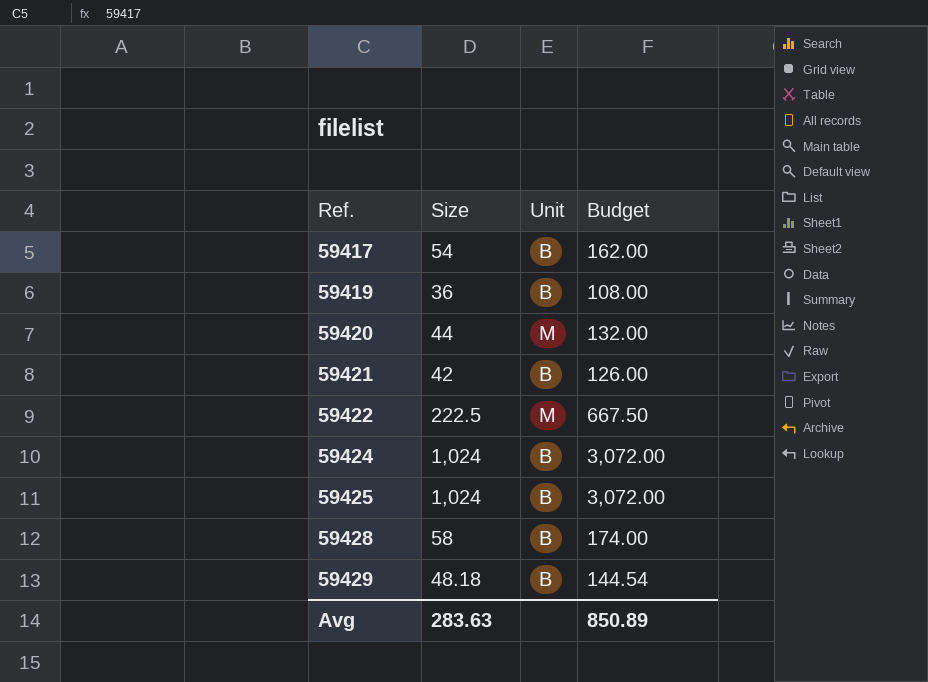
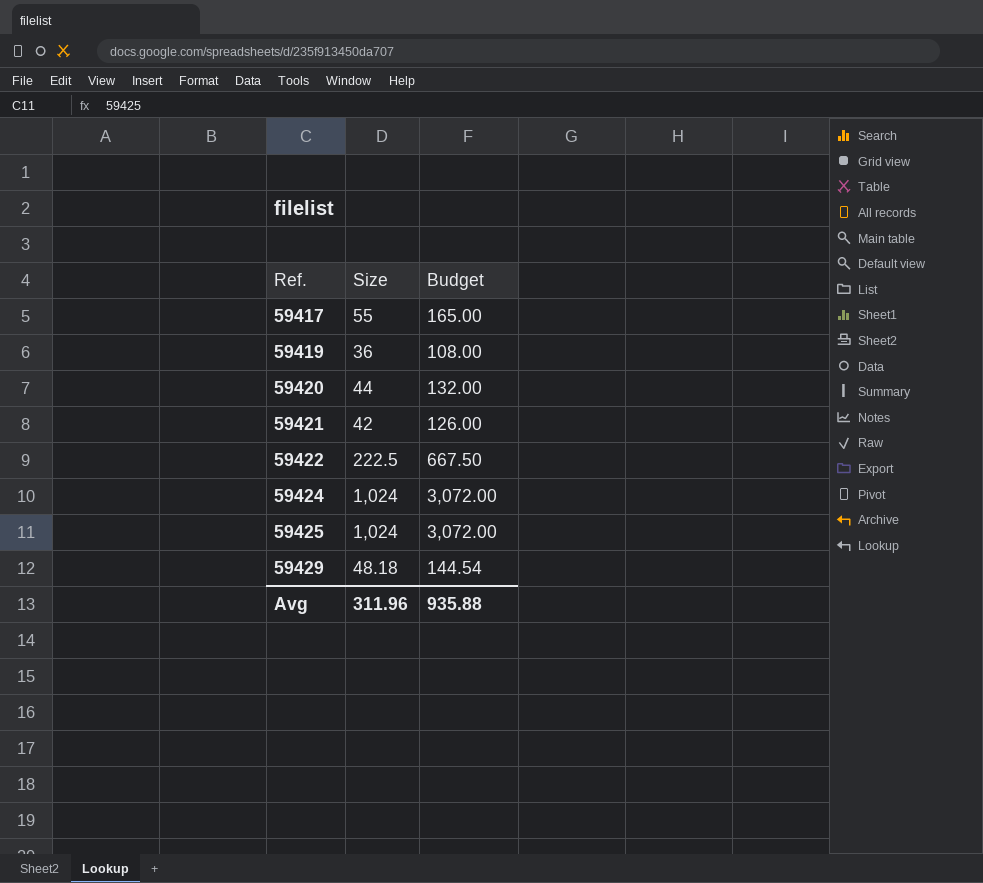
column Unit | position: 3 -> none
row 59428: 58 | B | 174.00 -> none
59417 | Size: 54 -> 55
59417 | Budget: 162.00 -> 165.00
Avg | Size: 283.63 -> 311.96
Avg | Budget: 850.89 -> 935.88

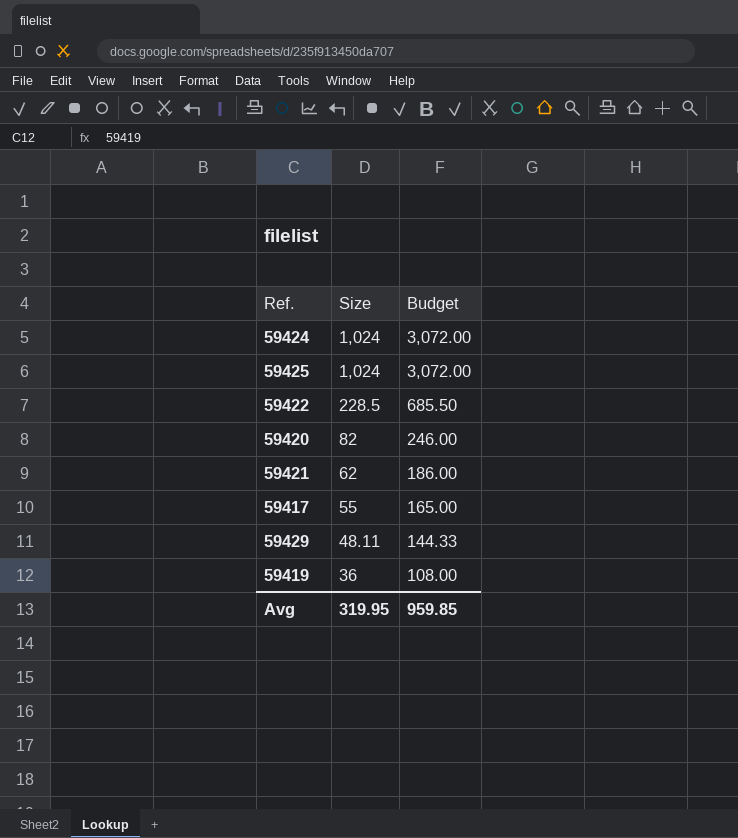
row order: Ref. ascending -> Size descending
59422 | Size: 222.5 -> 228.5
59422 | Budget: 667.50 -> 685.50
59420 | Size: 44 -> 82
59420 | Budget: 132.00 -> 246.00
59421 | Size: 42 -> 62
59421 | Budget: 126.00 -> 186.00
59429 | Size: 48.18 -> 48.11
59429 | Budget: 144.54 -> 144.33
Avg | Size: 311.96 -> 319.95
Avg | Budget: 935.88 -> 959.85

